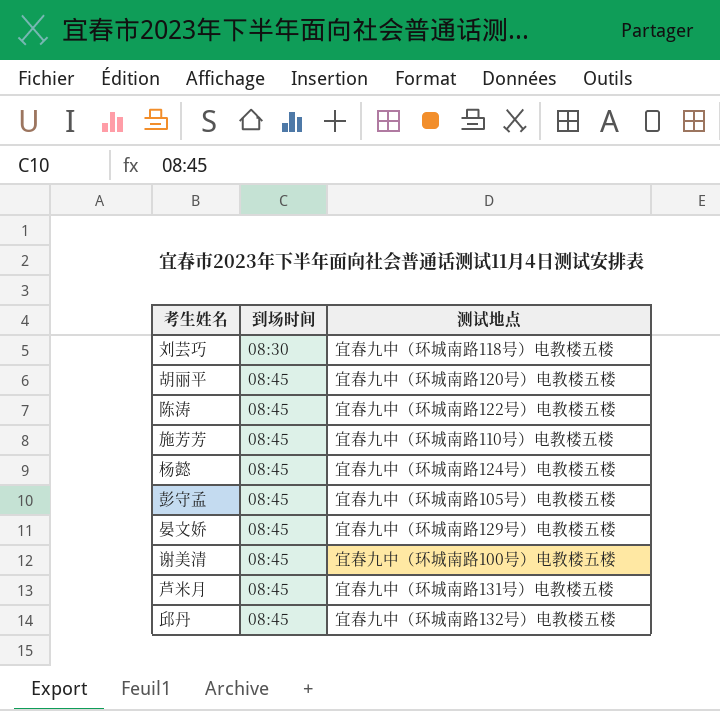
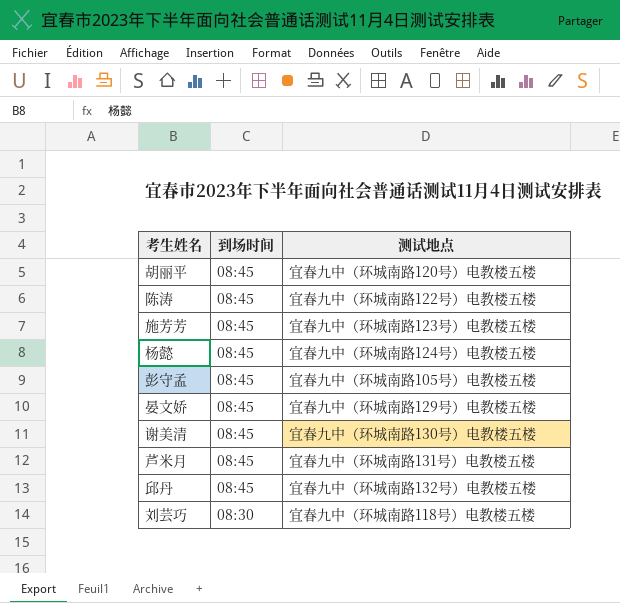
row order: 到场时间 ascending -> 到场时间 descending
施芳芳 | 测试地点: 宜春九中（环城南路110号）电教楼五楼 -> 宜春九中（环城南路123号）电教楼五楼
谢美清 | 测试地点: 宜春九中（环城南路100号）电教楼五楼 -> 宜春九中（环城南路130号）电教楼五楼

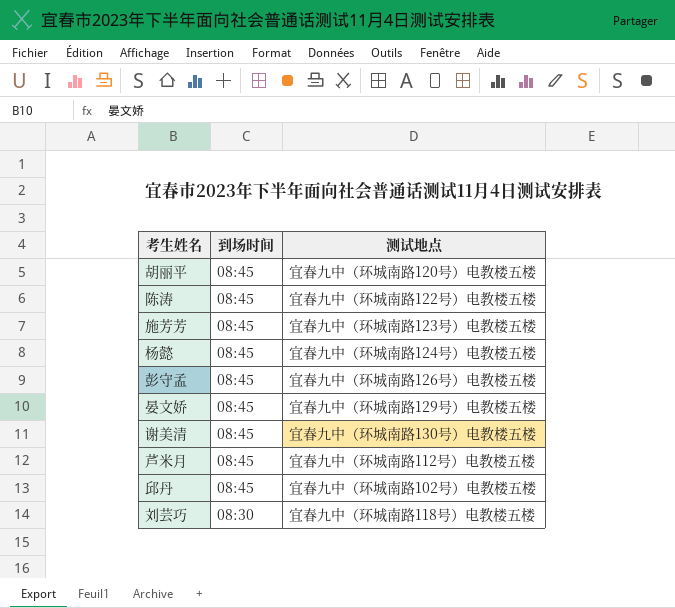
彭守孟 | 测试地点: 宜春九中（环城南路105号）电教楼五楼 -> 宜春九中（环城南路126号）电教楼五楼
芦米月 | 测试地点: 宜春九中（环城南路131号）电教楼五楼 -> 宜春九中（环城南路112号）电教楼五楼
邱丹 | 测试地点: 宜春九中（环城南路132号）电教楼五楼 -> 宜春九中（环城南路102号）电教楼五楼

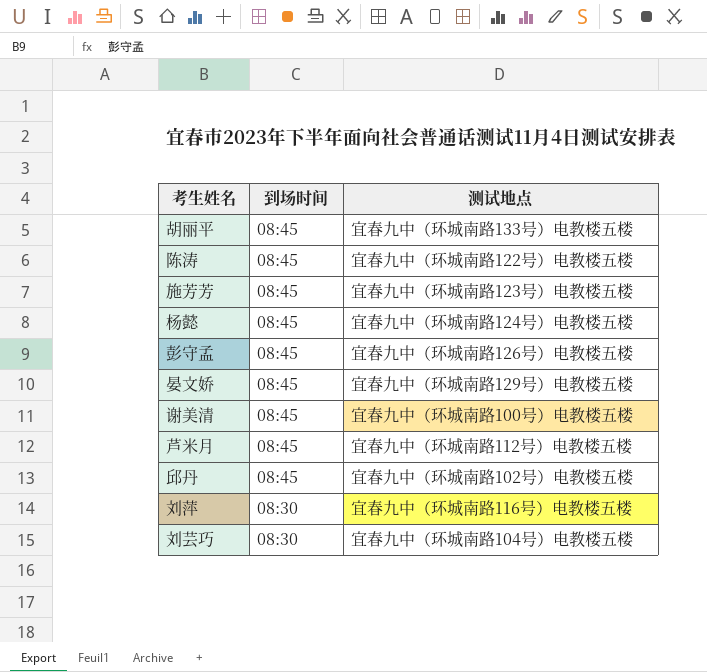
胡丽平 | 测试地点: 宜春九中（环城南路120号）电教楼五楼 -> 宜春九中（环城南路133号）电教楼五楼
谢美清 | 测试地点: 宜春九中（环城南路130号）电教楼五楼 -> 宜春九中（环城南路100号）电教楼五楼
row 刘萍: none -> 08:30 | 宜春九中（环城南路116号）电教楼五楼
刘芸巧 | 测试地点: 宜春九中（环城南路118号）电教楼五楼 -> 宜春九中（环城南路104号）电教楼五楼

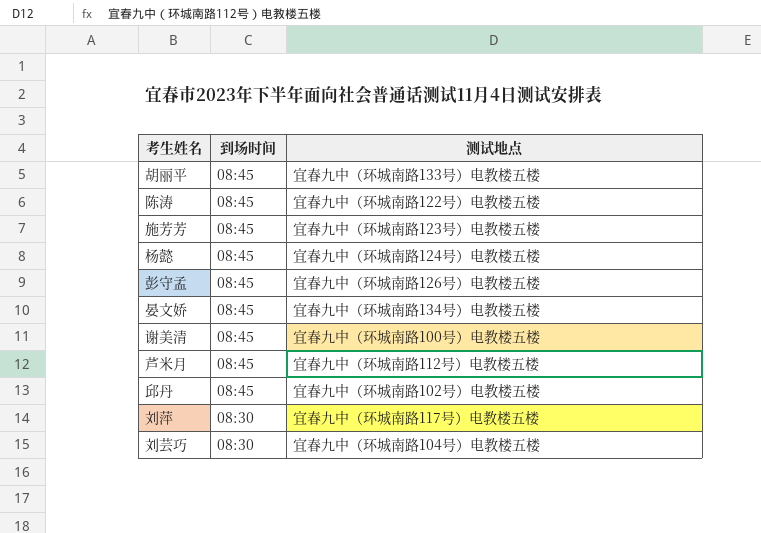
晏文娇 | 测试地点: 宜春九中（环城南路129号）电教楼五楼 -> 宜春九中（环城南路134号）电教楼五楼
刘萍 | 测试地点: 宜春九中（环城南路116号）电教楼五楼 -> 宜春九中（环城南路117号）电教楼五楼

